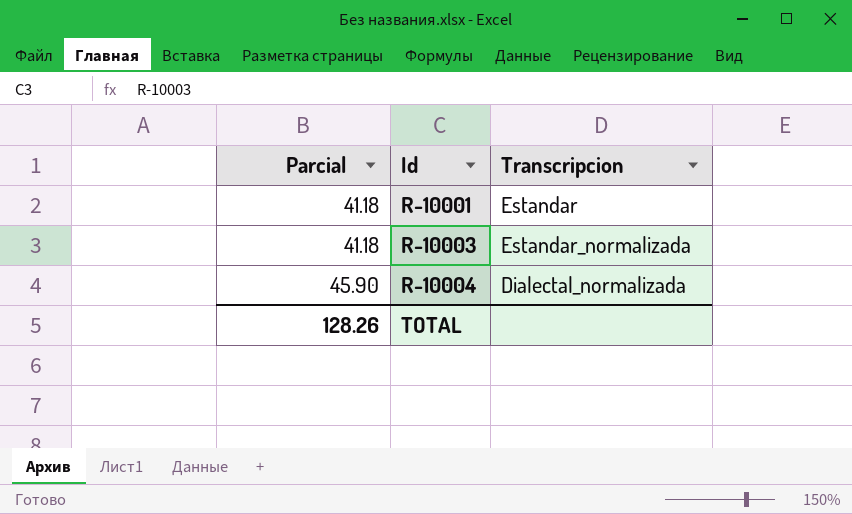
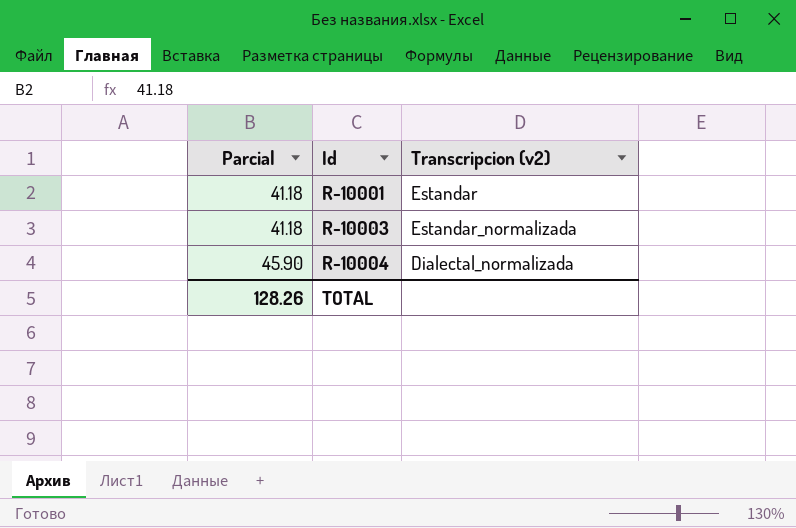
column name: Transcripcion -> Transcripcion (v2)

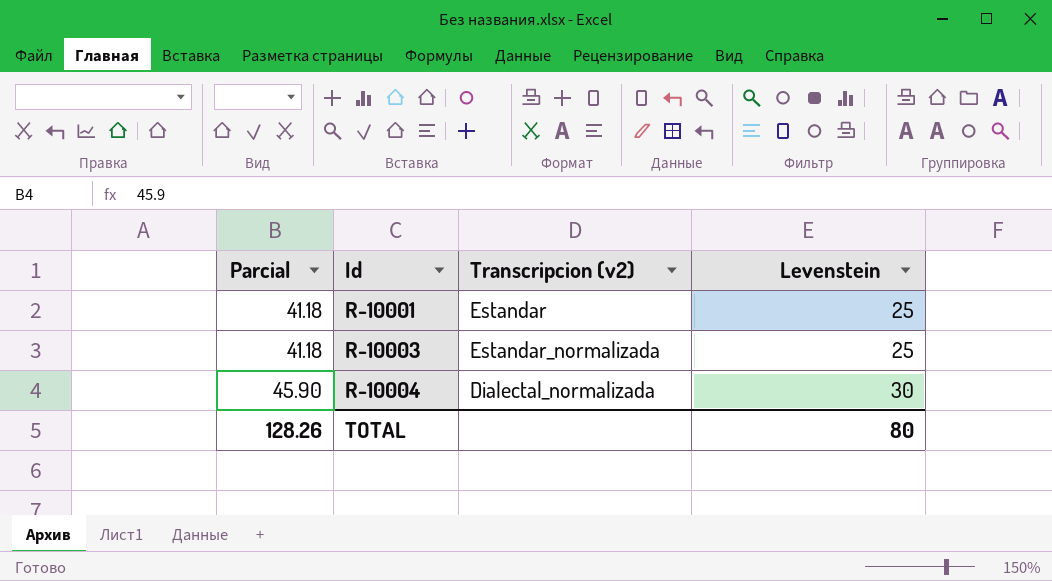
column Levenstein | position: none -> 4

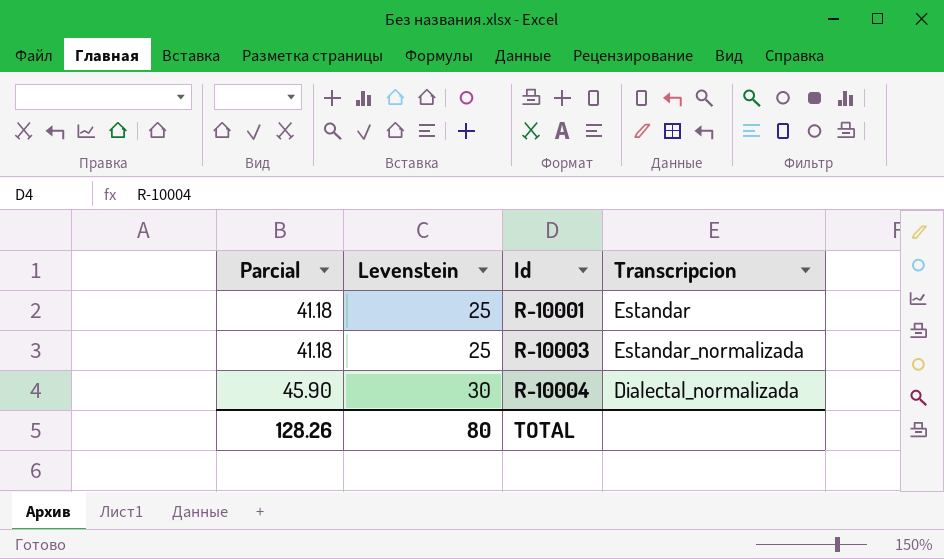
column Levenstein | position: 4 -> 2
column name: Transcripcion (v2) -> Transcripcion

